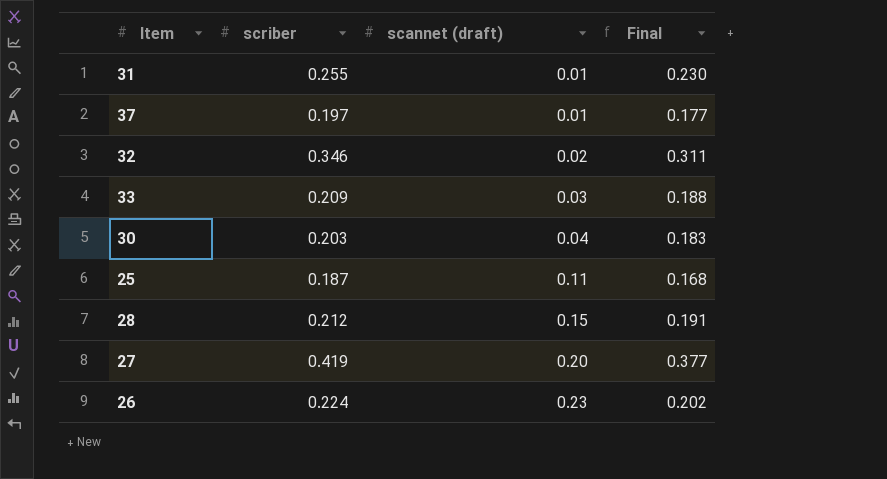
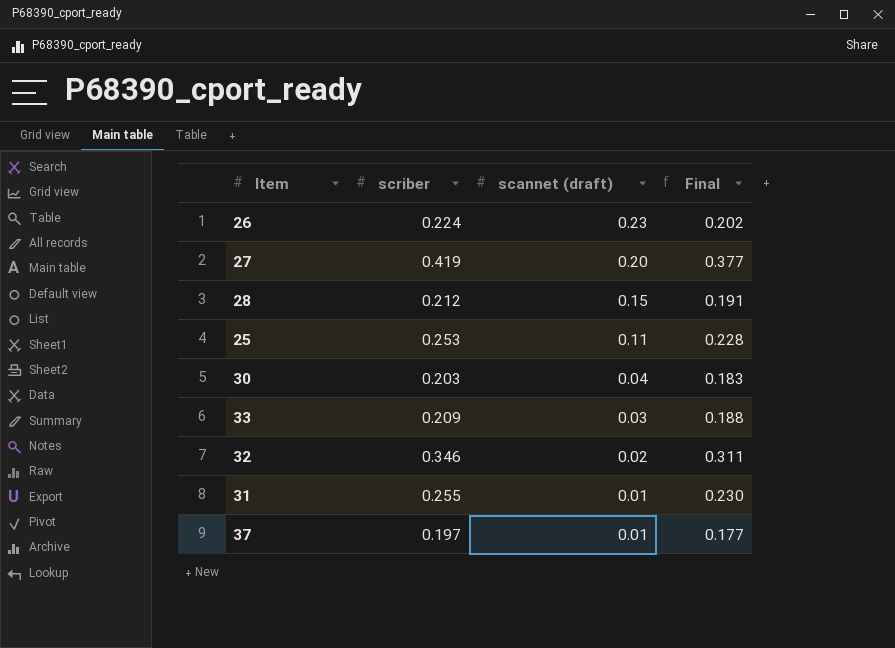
row order: scannet (draft) ascending -> scannet (draft) descending
25 | scriber: 0.187 -> 0.253
25 | Final: 0.168 -> 0.228

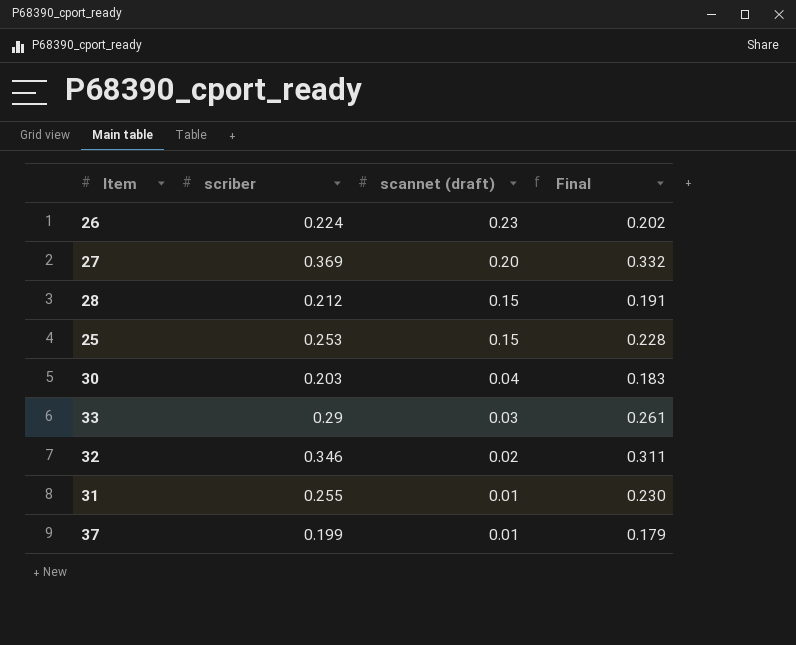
27 | scriber: 0.419 -> 0.369
27 | Final: 0.377 -> 0.332
25 | scannet (draft): 0.11 -> 0.15
33 | scriber: 0.209 -> 0.29
33 | Final: 0.188 -> 0.261
37 | scriber: 0.197 -> 0.199
37 | Final: 0.177 -> 0.179

